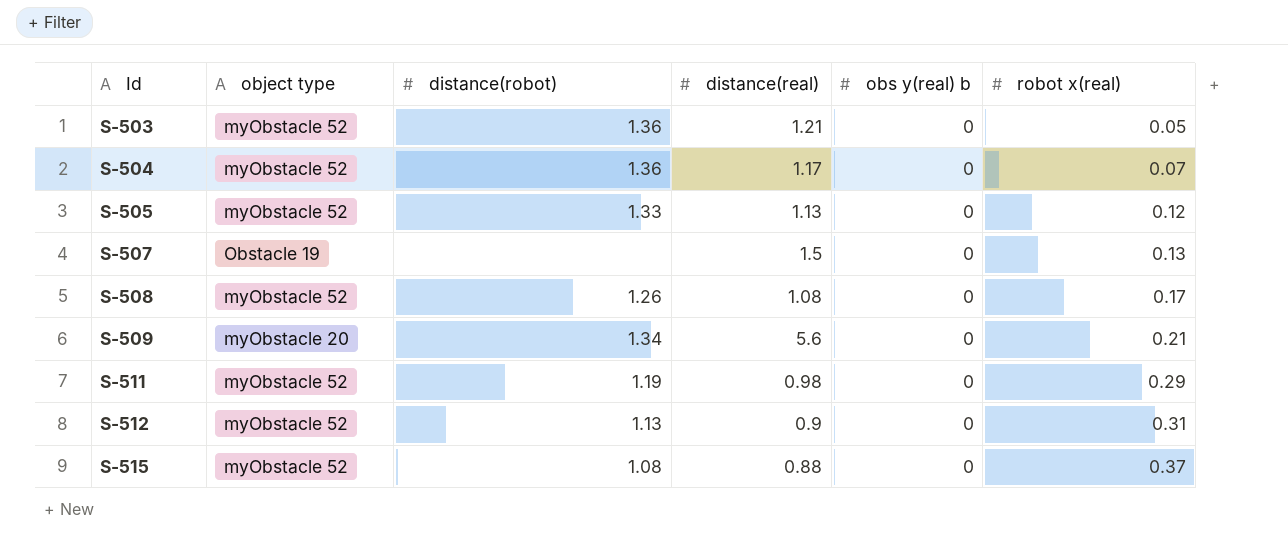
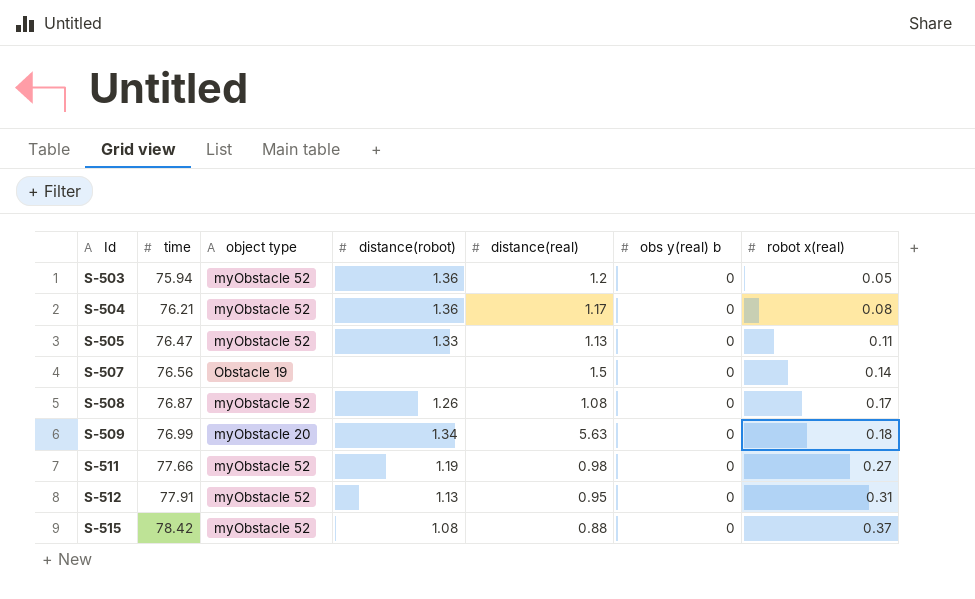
column time | position: none -> 2
S-503 | distance(real): 1.21 -> 1.2
S-504 | robot x(real): 0.07 -> 0.08
S-505 | robot x(real): 0.12 -> 0.11
S-507 | robot x(real): 0.13 -> 0.14
S-509 | distance(real): 5.6 -> 5.63
S-509 | robot x(real): 0.21 -> 0.18
S-511 | robot x(real): 0.29 -> 0.27
S-512 | distance(real): 0.9 -> 0.95

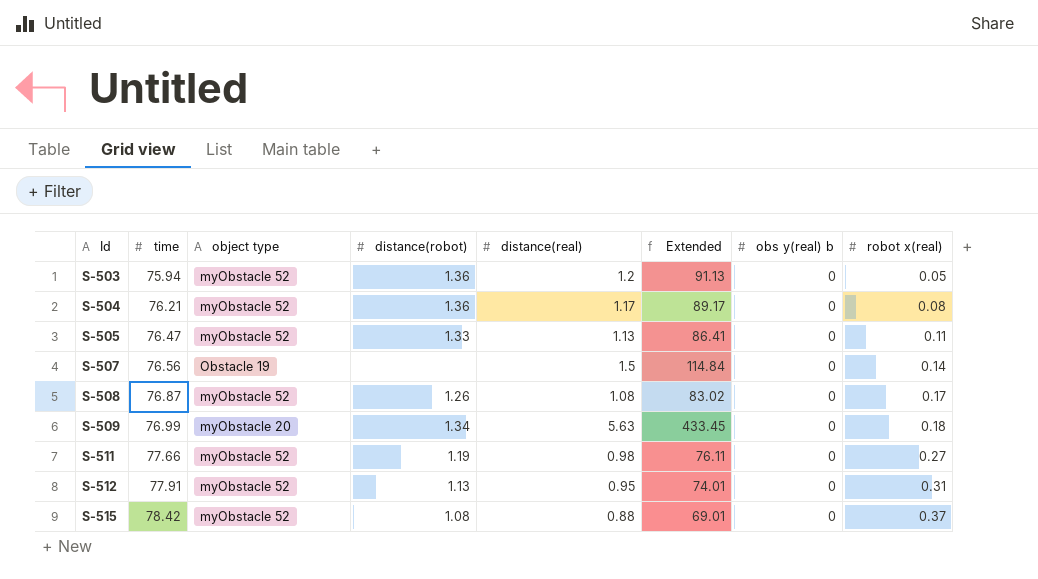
column Extended | formula: none -> [time] * [distance(real)]

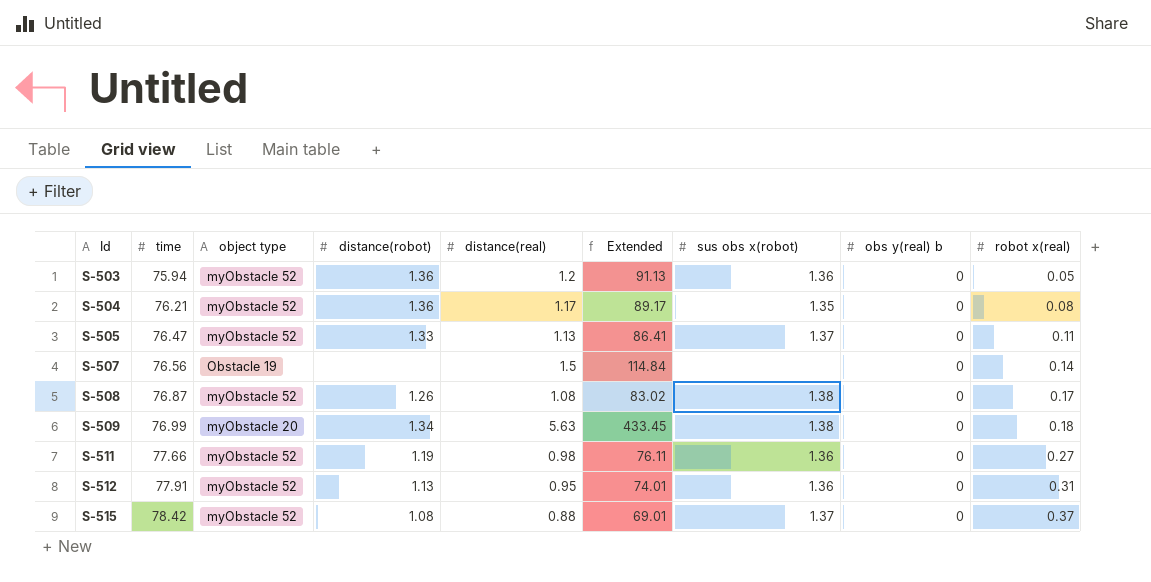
column sus obs x(robot) | position: none -> 7

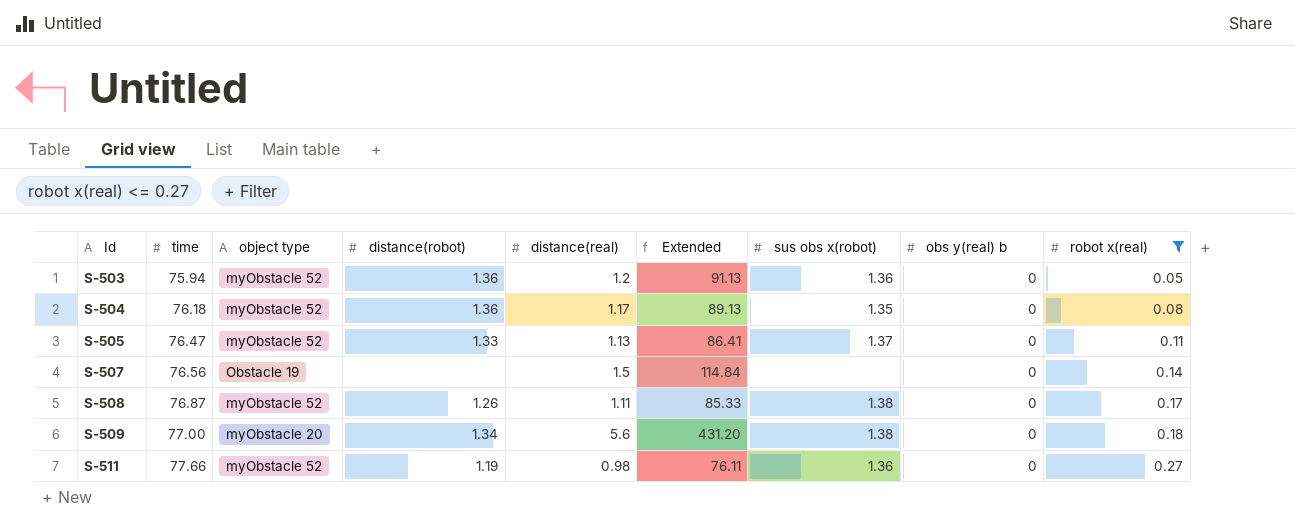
filter: none -> robot x(real) <= 0.27
S-504 | time: 76.21 -> 76.18
S-504 | Extended: 89.17 -> 89.13
S-508 | distance(real): 1.08 -> 1.11
S-508 | Extended: 83.02 -> 85.33
S-509 | time: 76.99 -> 77.00
S-509 | distance(real): 5.63 -> 5.6
S-509 | Extended: 433.45 -> 431.20

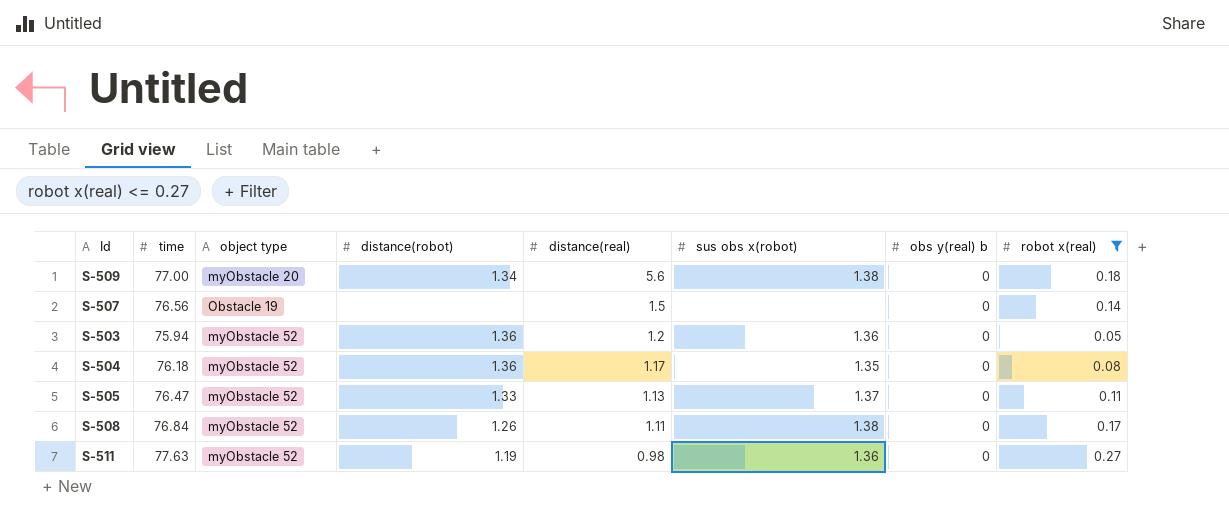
row order: Id ascending -> distance(real) descending
column Extended | formula: [time] * [distance(real)] -> none
S-508 | time: 76.87 -> 76.84
S-511 | time: 77.66 -> 77.63

